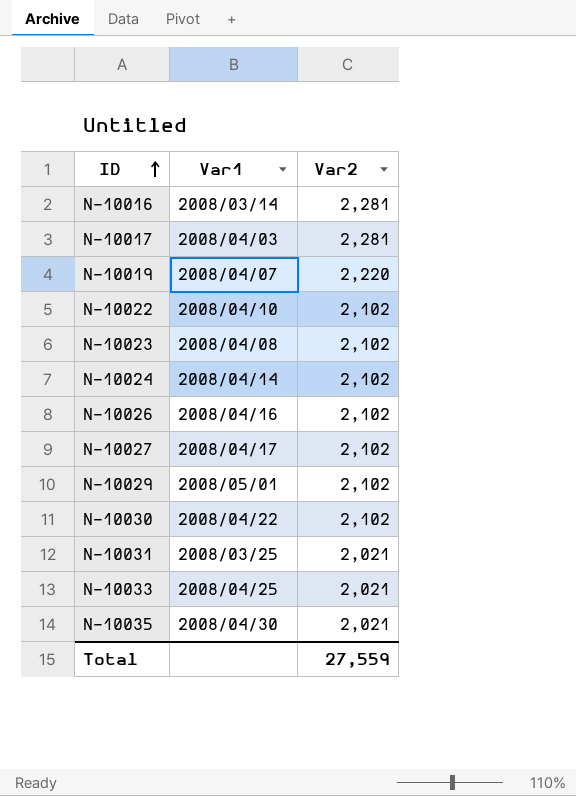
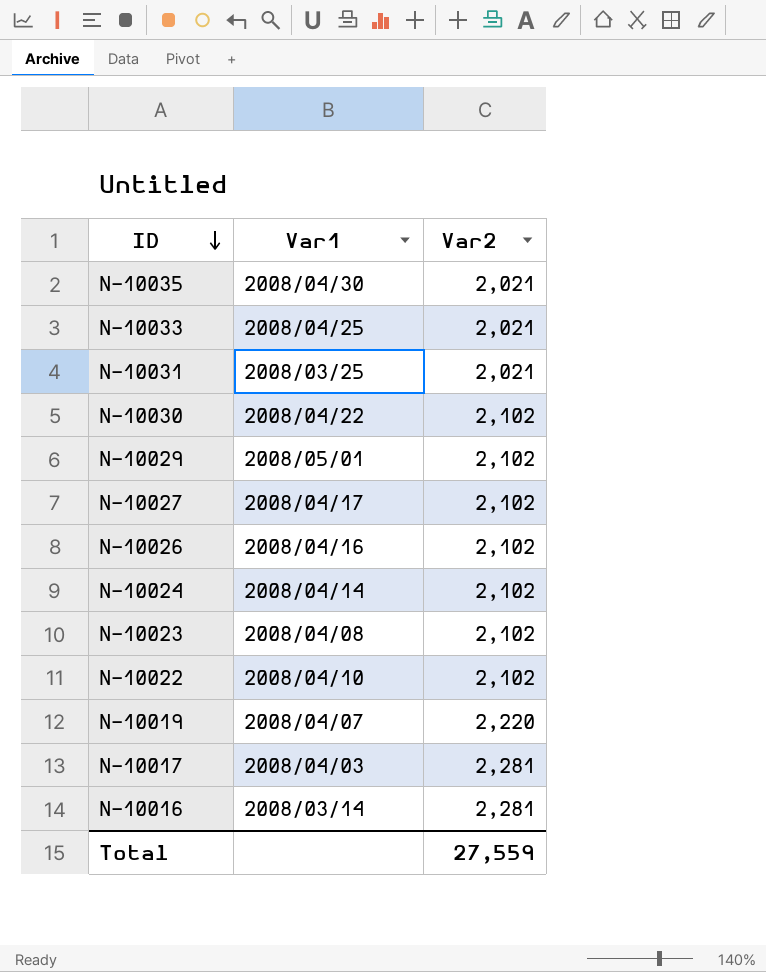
row order: ID ascending -> ID descending

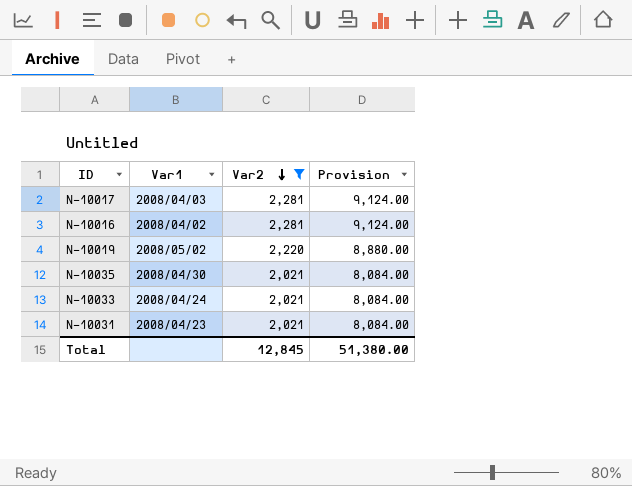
filter: none -> Var2 != 2,102
row order: ID descending -> Var2 descending
column Provision | formula: none -> [Var2] * 4
N-10016 | Var1: 2008/03/14 -> 2008/04/02
N-10019 | Var1: 2008/04/07 -> 2008/05/02
N-10033 | Var1: 2008/04/25 -> 2008/04/24
N-10031 | Var1: 2008/03/25 -> 2008/04/23
Total | Var2: 27,559 -> 12,845

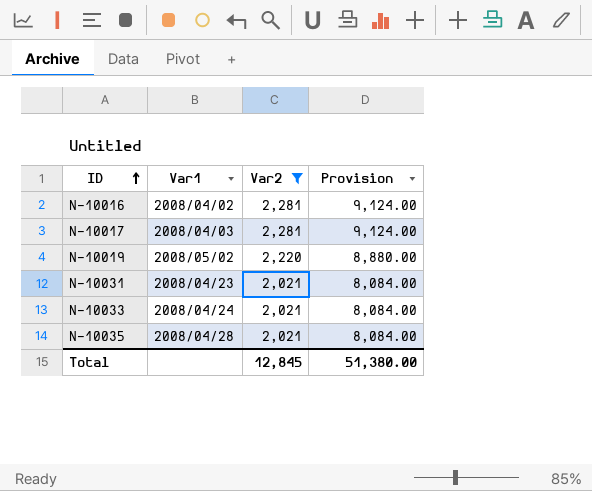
row order: Var2 descending -> ID ascending
N-10035 | Var1: 2008/04/30 -> 2008/04/28

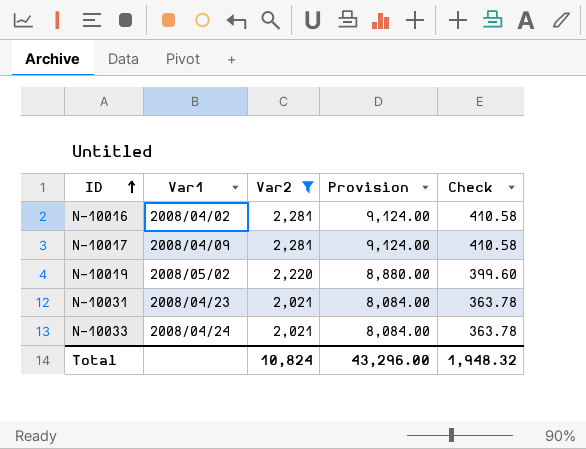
column Check | formula: none -> [Var2] * 0.18
row N-10035: 2008/04/28 | 2,021 | 8,084.00 -> none
N-10017 | Var1: 2008/04/03 -> 2008/04/09
Total | Var2: 12,845 -> 10,824
Total | Provision: 51,380.00 -> 43,296.00

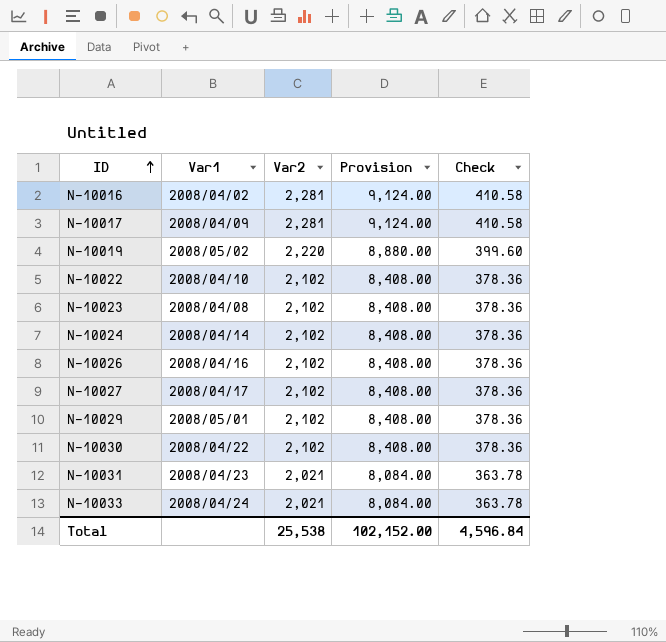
filter: Var2 != 2,102 -> none
Total | Var2: 10,824 -> 25,538
Total | Provision: 43,296.00 -> 102,152.00
Total | Check: 1,948.32 -> 4,596.84

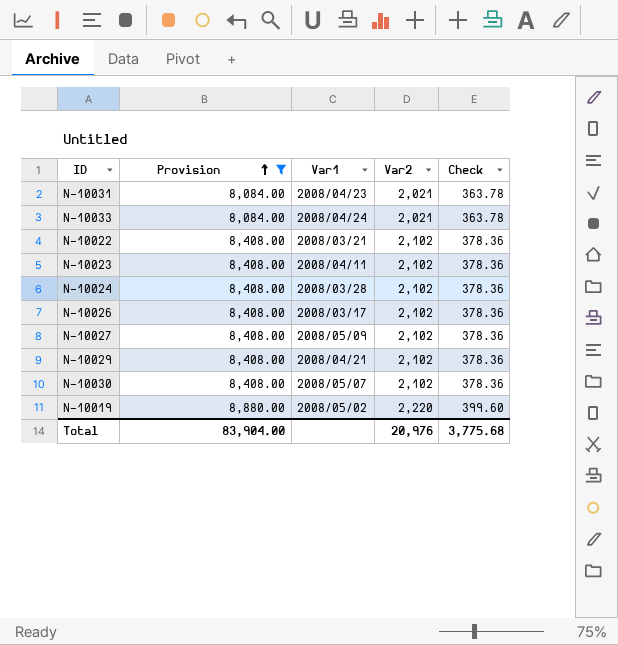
filter: none -> Provision != 9,124.00
row order: ID ascending -> Provision ascending
column Provision | position: 4 -> 2
N-10022 | Var1: 2008/04/10 -> 2008/03/21
N-10023 | Var1: 2008/04/08 -> 2008/04/11
N-10024 | Var1: 2008/04/14 -> 2008/03/28
N-10026 | Var1: 2008/04/16 -> 2008/03/17
N-10027 | Var1: 2008/04/17 -> 2008/05/09
N-10029 | Var1: 2008/05/01 -> 2008/04/21
N-10030 | Var1: 2008/04/22 -> 2008/05/07
Total | Provision: 102,152.00 -> 83,904.00
Total | Var2: 25,538 -> 20,976
Total | Check: 4,596.84 -> 3,775.68

